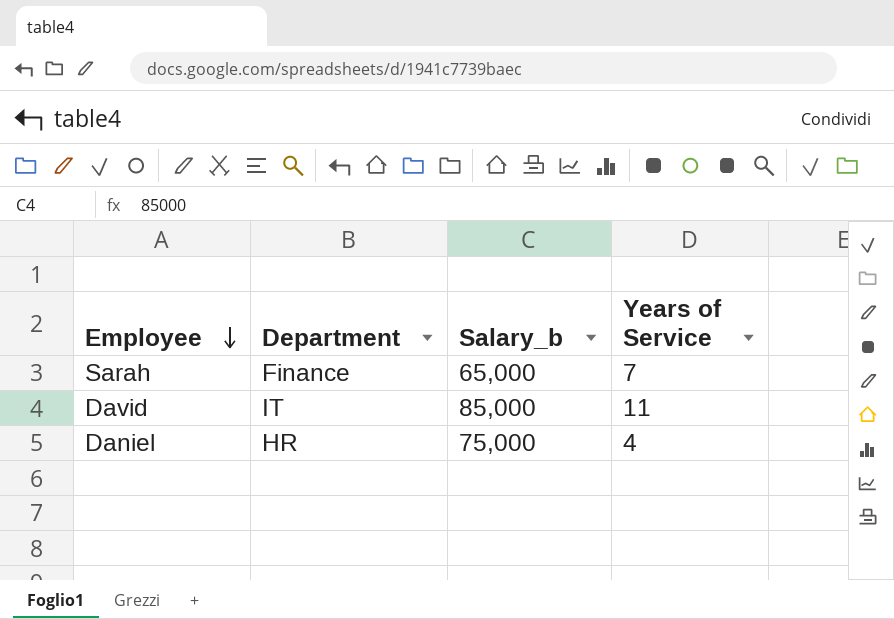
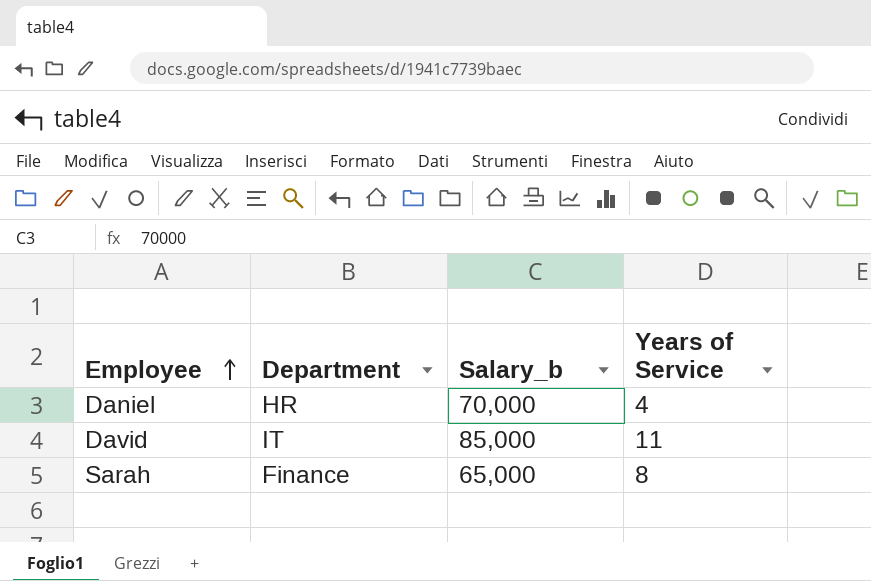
row order: Employee descending -> Employee ascending
Daniel | Salary_b: 75,000 -> 70,000
Sarah | Years of Service: 7 -> 8

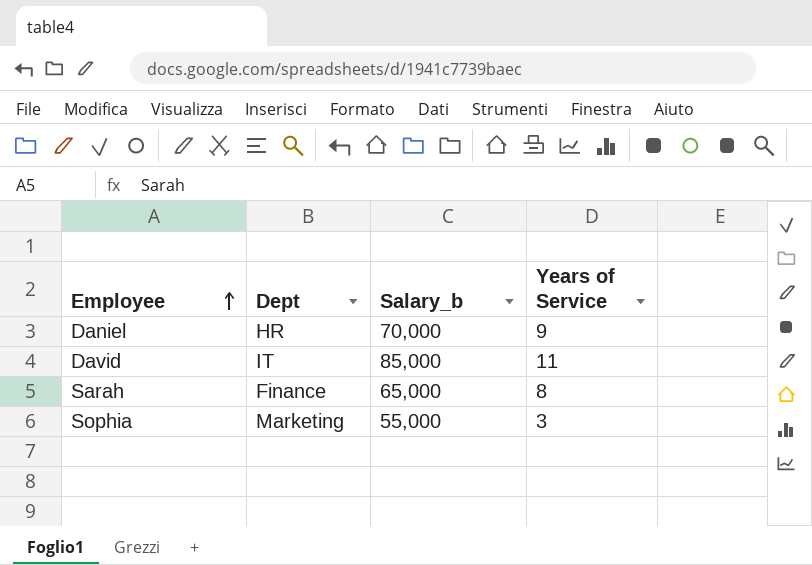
column name: Department -> Dept
Daniel | Years of Service: 4 -> 9
row Sophia: none -> Marketing | 55,000 | 3

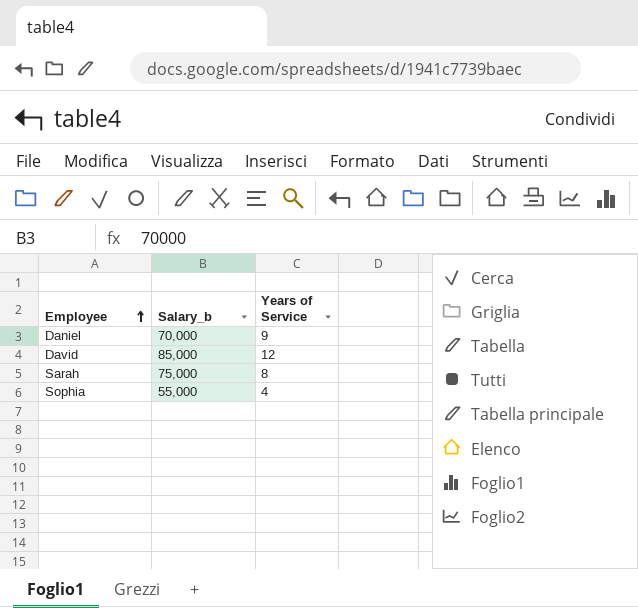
column Dept | position: 2 -> none
David | Years of Service: 11 -> 12
Sarah | Salary_b: 65,000 -> 75,000
Sophia | Years of Service: 3 -> 4

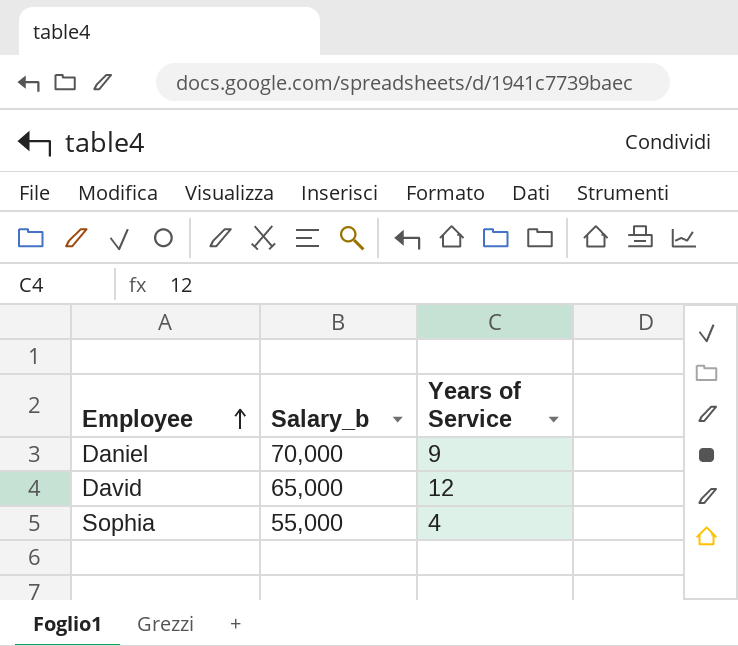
row Sarah: 75,000 | 8 -> none
David | Salary_b: 85,000 -> 65,000

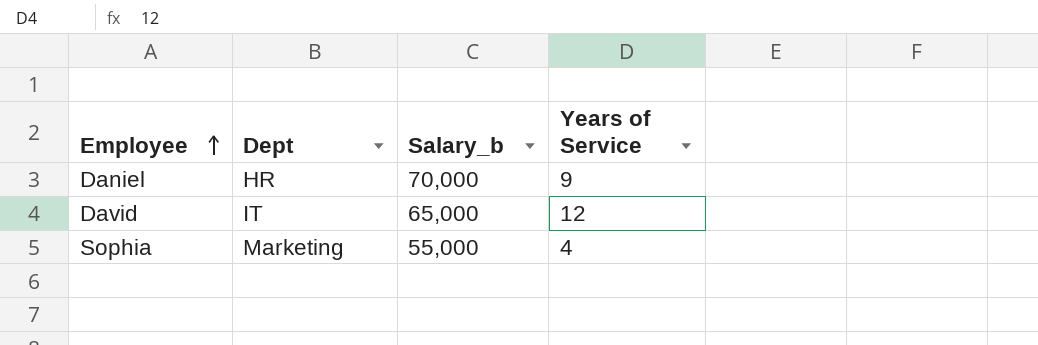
column Dept | position: none -> 2

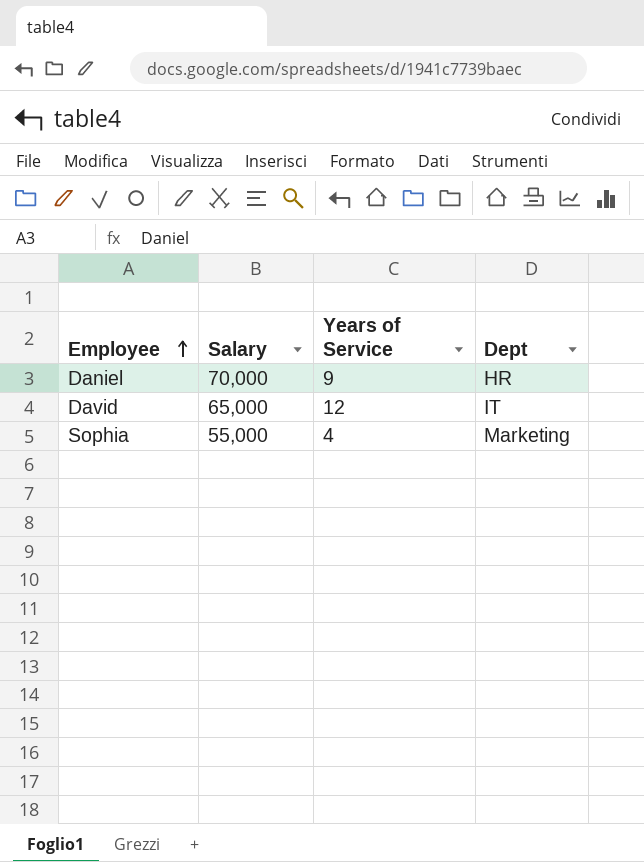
column name: Salary_b -> Salary
column Dept | position: 2 -> 4

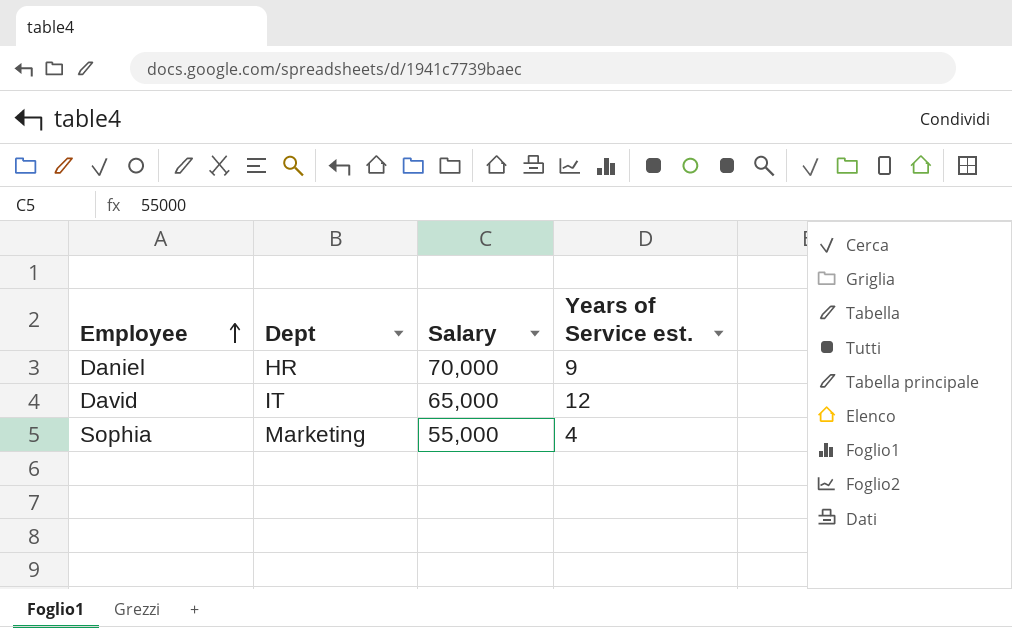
column Dept | position: 4 -> 2
column name: Years of Service -> Years of Service est.

